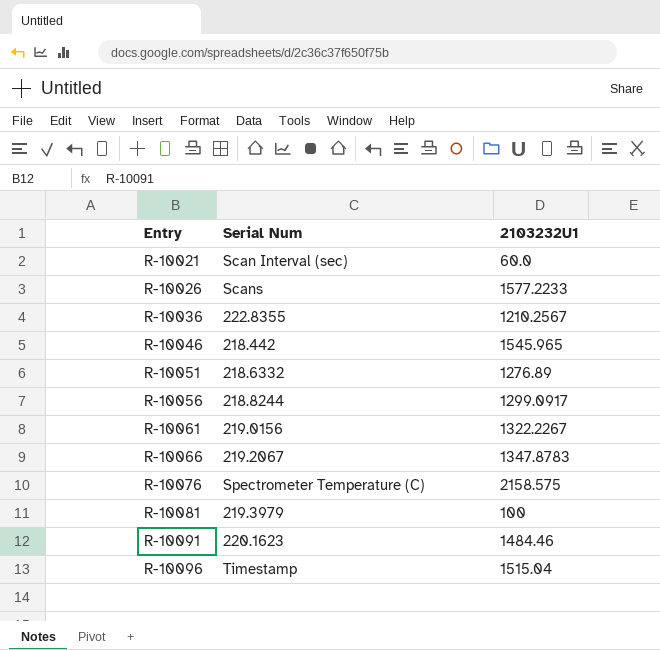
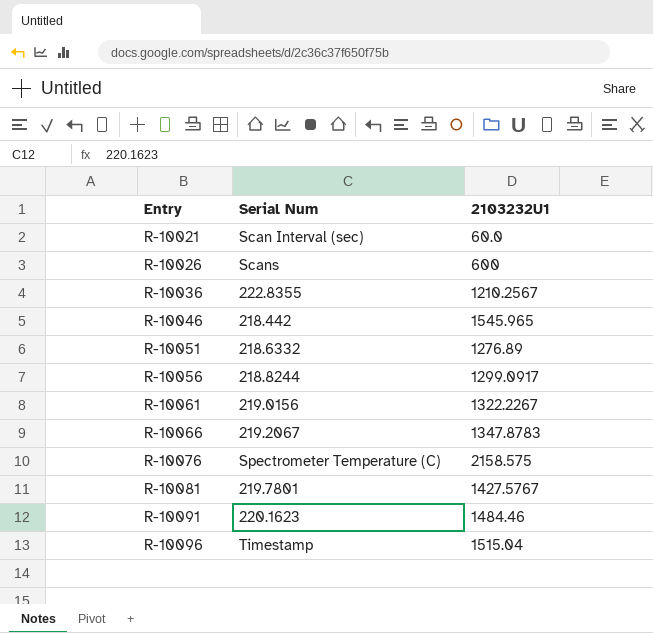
R-10026 | 2103232U1: 1577.2233 -> 600
R-10081 | Serial Num: 219.3979 -> 219.7801
R-10081 | 2103232U1: 100 -> 1427.5767

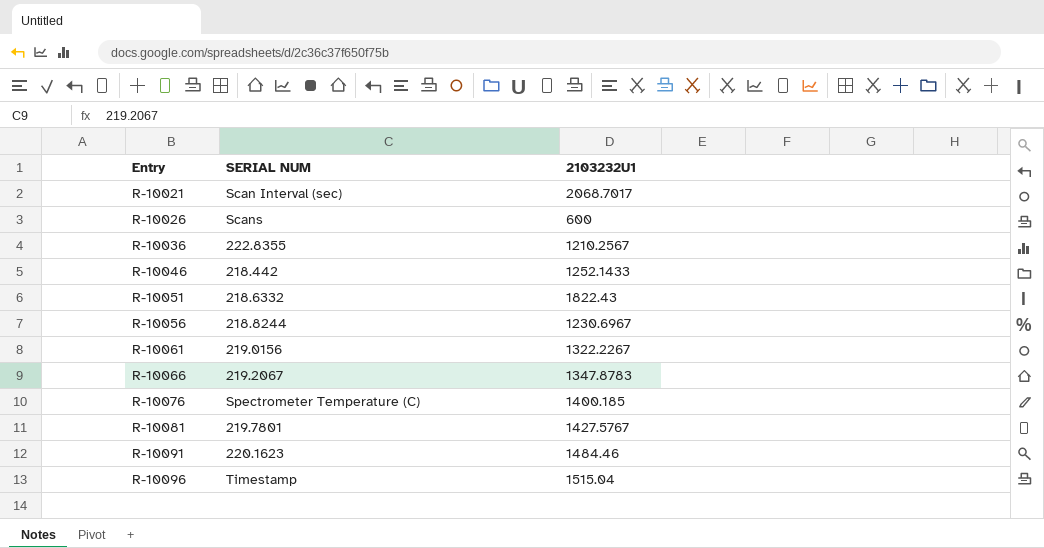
column name: Serial Num -> SERIAL NUM
R-10021 | 2103232U1: 60.0 -> 2068.7017
R-10046 | 2103232U1: 1545.965 -> 1252.1433
R-10051 | 2103232U1: 1276.89 -> 1822.43
R-10056 | 2103232U1: 1299.0917 -> 1230.6967
R-10076 | 2103232U1: 2158.575 -> 1400.185

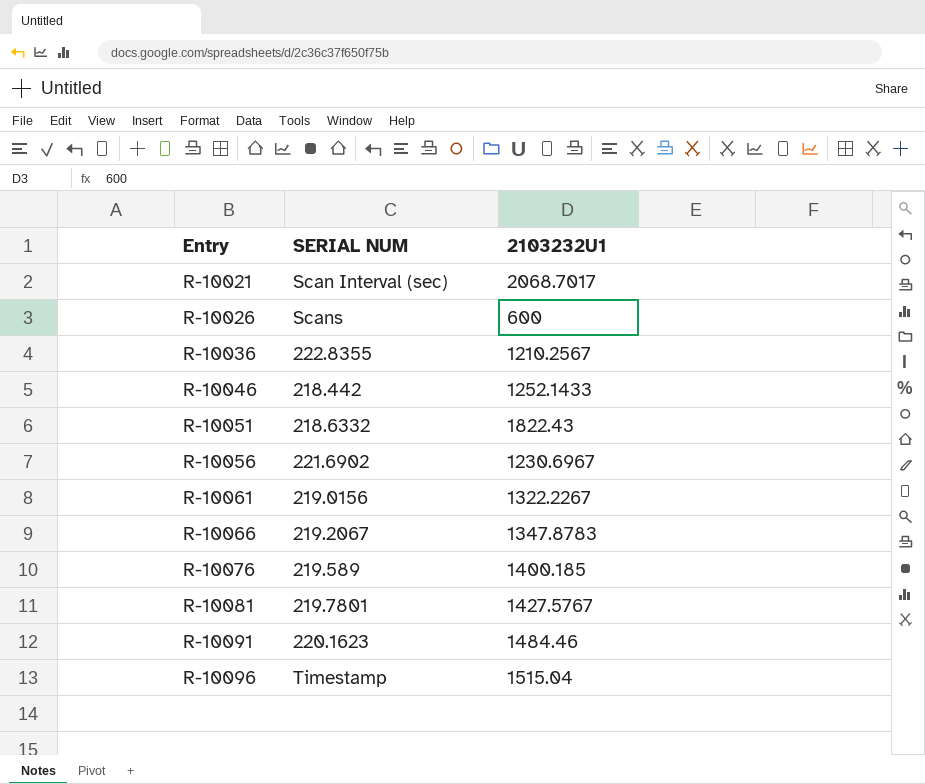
R-10056 | SERIAL NUM: 218.8244 -> 221.6902
R-10076 | SERIAL NUM: Spectrometer Temperature (C) -> 219.589

